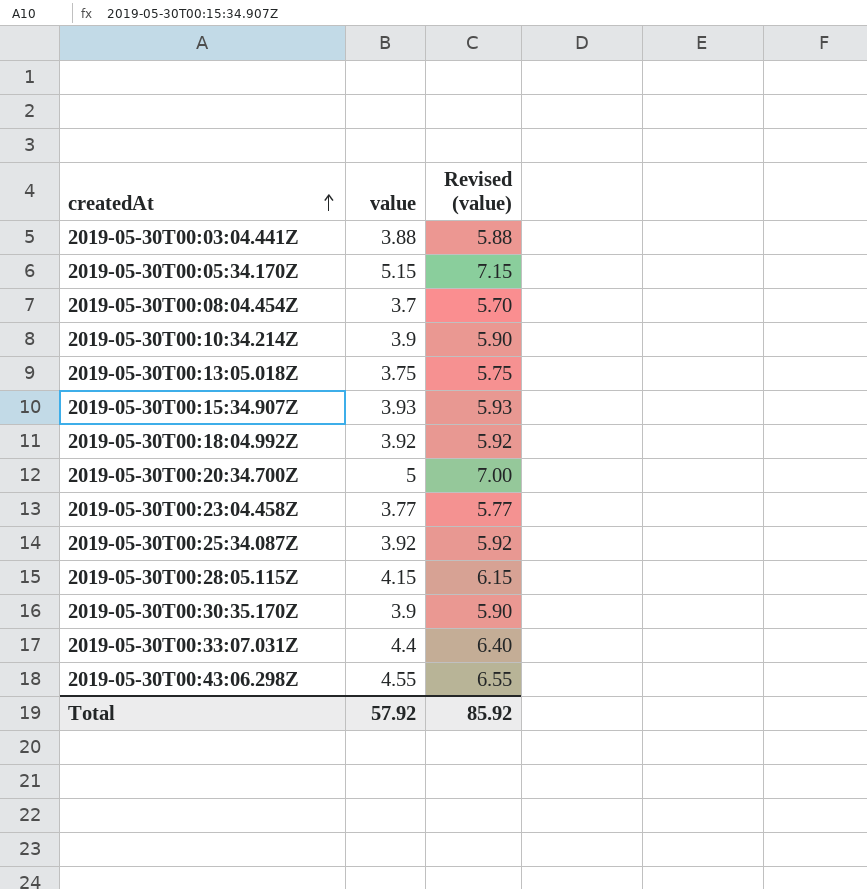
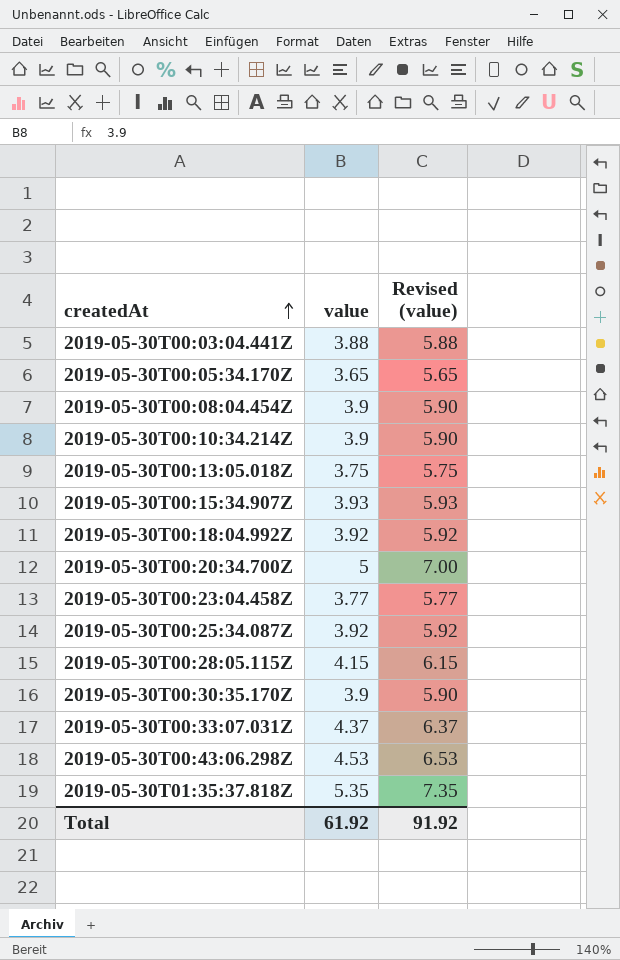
2019-05-30T00:05:34.170Z | value: 5.15 -> 3.65
2019-05-30T00:05:34.170Z | Revised (value): 7.15 -> 5.65
2019-05-30T00:08:04.454Z | value: 3.7 -> 3.9
2019-05-30T00:08:04.454Z | Revised (value): 5.70 -> 5.90
2019-05-30T00:33:07.031Z | value: 4.4 -> 4.37
2019-05-30T00:33:07.031Z | Revised (value): 6.40 -> 6.37
2019-05-30T00:43:06.298Z | value: 4.55 -> 4.53
2019-05-30T00:43:06.298Z | Revised (value): 6.55 -> 6.53
row 2019-05-30T01:35:37.818Z: none -> 5.35 | 7.35
Total | value: 57.92 -> 61.92
Total | Revised (value): 85.92 -> 91.92

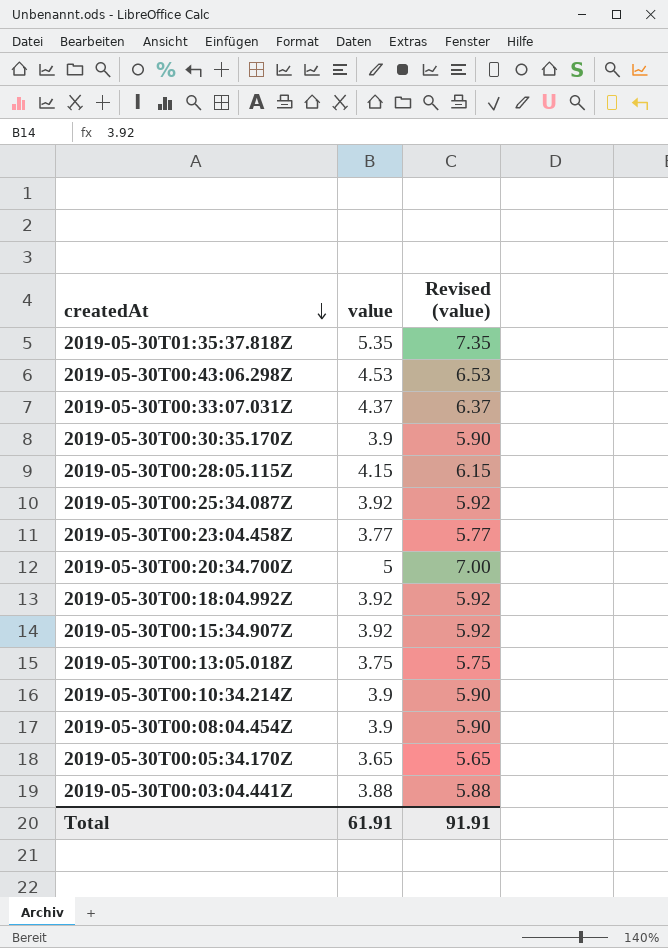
row order: createdAt ascending -> createdAt descending
2019-05-30T00:15:34.907Z | value: 3.93 -> 3.92
2019-05-30T00:15:34.907Z | Revised (value): 5.93 -> 5.92
Total | value: 61.92 -> 61.91
Total | Revised (value): 91.92 -> 91.91

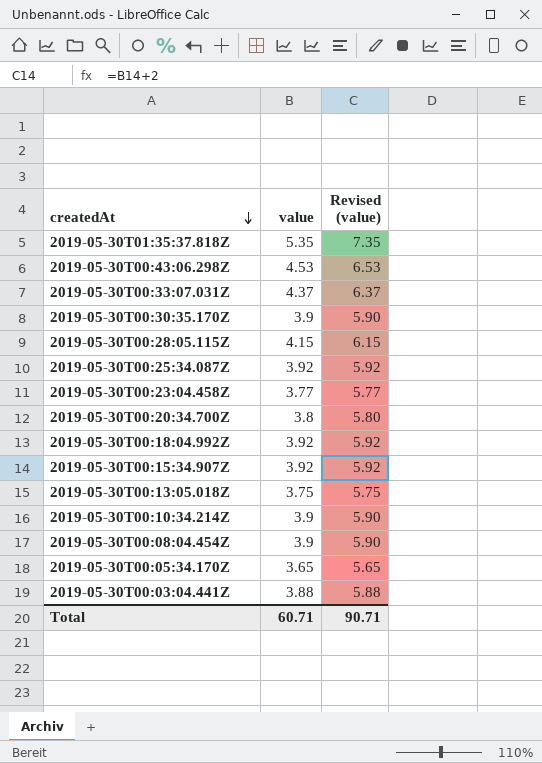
2019-05-30T00:20:34.700Z | value: 5 -> 3.8
2019-05-30T00:20:34.700Z | Revised (value): 7.00 -> 5.80
Total | value: 61.91 -> 60.71
Total | Revised (value): 91.91 -> 90.71

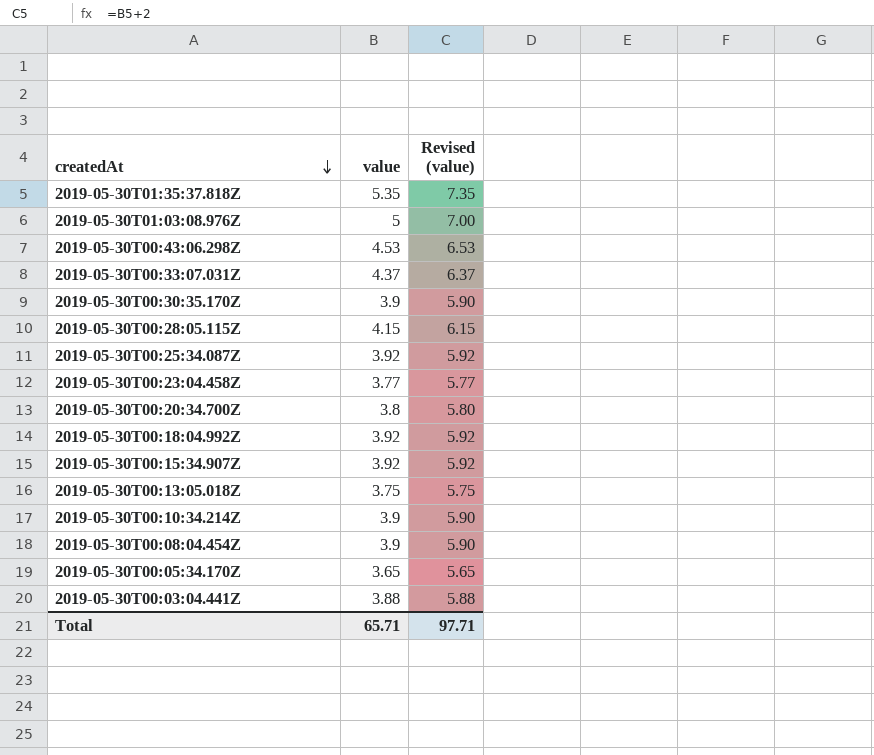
row 2019-05-30T01:03:08.976Z: none -> 5 | 7.00
Total | value: 60.71 -> 65.71
Total | Revised (value): 90.71 -> 97.71

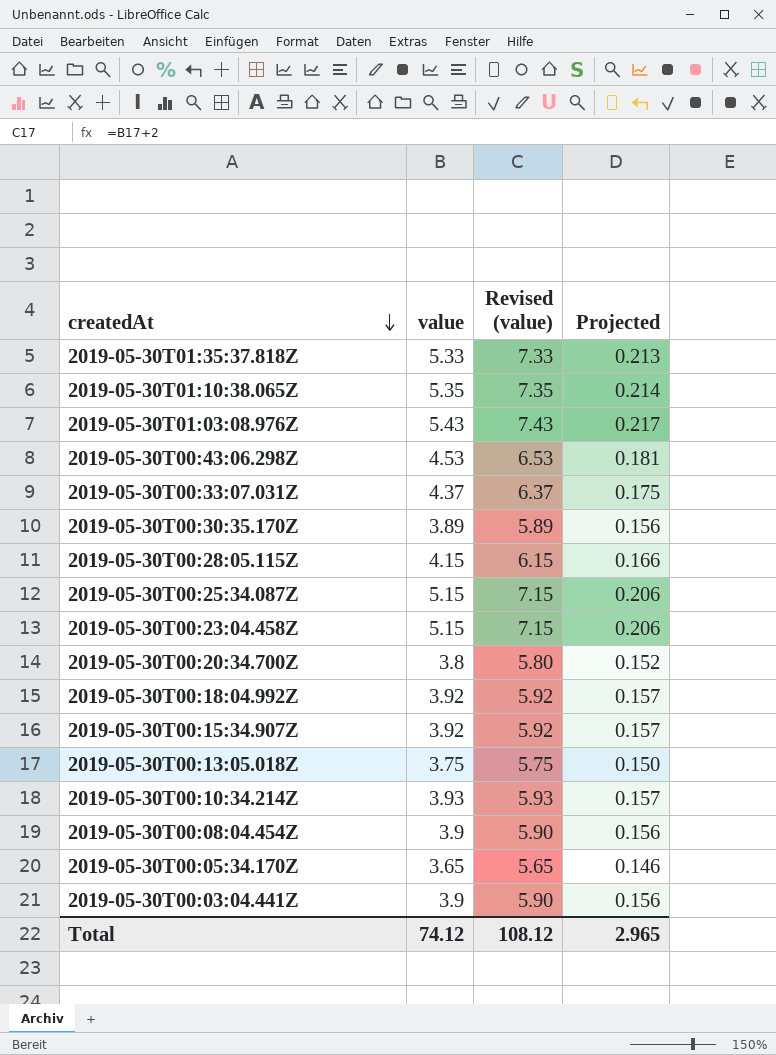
column Projected | formula: none -> [value] * 0.04
2019-05-30T01:35:37.818Z | value: 5.35 -> 5.33
2019-05-30T01:35:37.818Z | Revised (value): 7.35 -> 7.33
row 2019-05-30T01:10:38.065Z: none -> 5.35 | 7.35 | 0.214
2019-05-30T01:03:08.976Z | value: 5 -> 5.43
2019-05-30T01:03:08.976Z | Revised (value): 7.00 -> 7.43
2019-05-30T00:30:35.170Z | value: 3.9 -> 3.89
2019-05-30T00:30:35.170Z | Revised (value): 5.90 -> 5.89
2019-05-30T00:25:34.087Z | value: 3.92 -> 5.15
2019-05-30T00:25:34.087Z | Revised (value): 5.92 -> 7.15
2019-05-30T00:23:04.458Z | value: 3.77 -> 5.15
2019-05-30T00:23:04.458Z | Revised (value): 5.77 -> 7.15
2019-05-30T00:10:34.214Z | value: 3.9 -> 3.93
2019-05-30T00:10:34.214Z | Revised (value): 5.90 -> 5.93
2019-05-30T00:03:04.441Z | value: 3.88 -> 3.9
2019-05-30T00:03:04.441Z | Revised (value): 5.88 -> 5.90
Total | value: 65.71 -> 74.12
Total | Revised (value): 97.71 -> 108.12

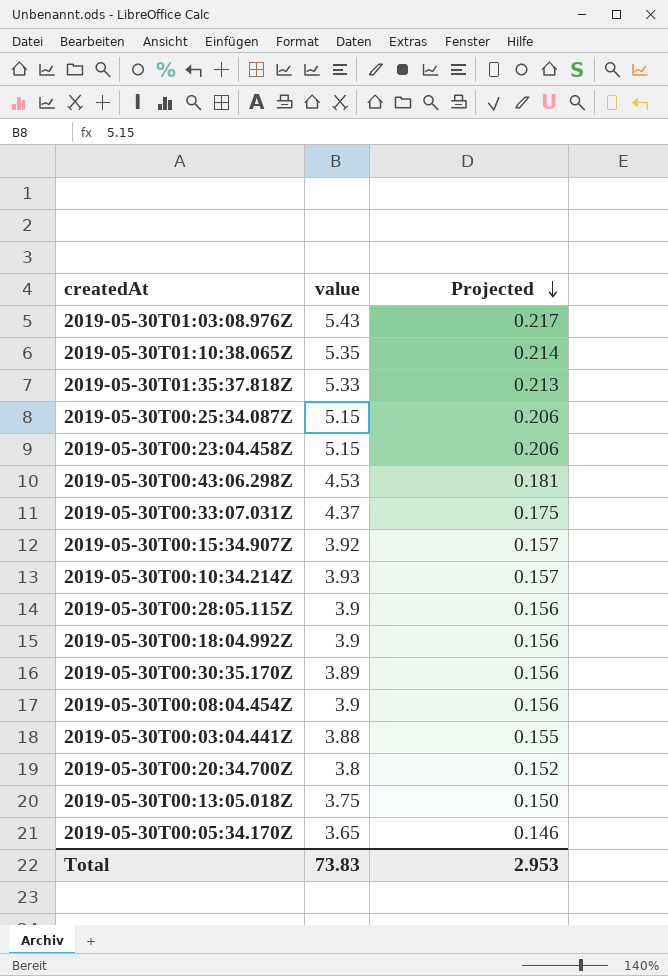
row order: createdAt descending -> Projected descending
column Revised (value) | formula: [value] + 2 -> none
2019-05-30T00:28:05.115Z | value: 4.15 -> 3.9
2019-05-30T00:28:05.115Z | Projected: 0.166 -> 0.156
2019-05-30T00:18:04.992Z | value: 3.92 -> 3.9
2019-05-30T00:18:04.992Z | Projected: 0.157 -> 0.156
2019-05-30T00:03:04.441Z | value: 3.9 -> 3.88
2019-05-30T00:03:04.441Z | Projected: 0.156 -> 0.155
Total | value: 74.12 -> 73.83
Total | Projected: 2.965 -> 2.953

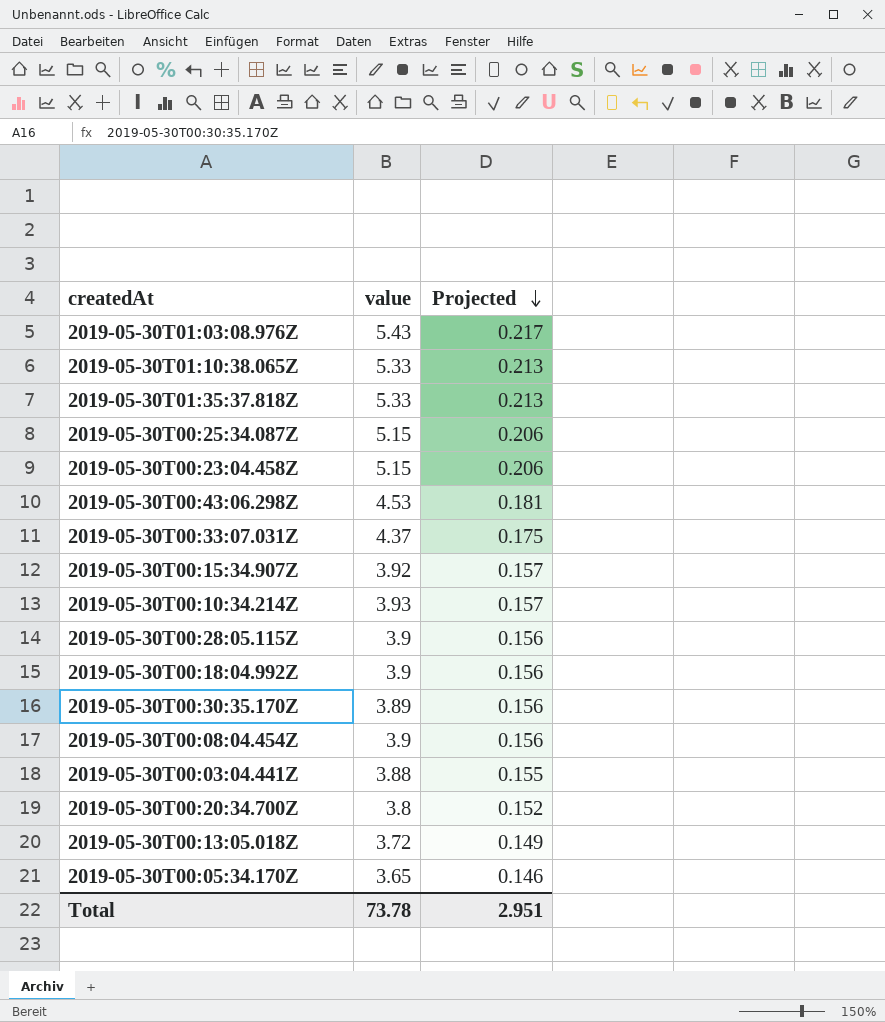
2019-05-30T01:10:38.065Z | value: 5.35 -> 5.33
2019-05-30T01:10:38.065Z | Projected: 0.214 -> 0.213
2019-05-30T00:13:05.018Z | value: 3.75 -> 3.72
2019-05-30T00:13:05.018Z | Projected: 0.150 -> 0.149
Total | value: 73.83 -> 73.78
Total | Projected: 2.953 -> 2.951

